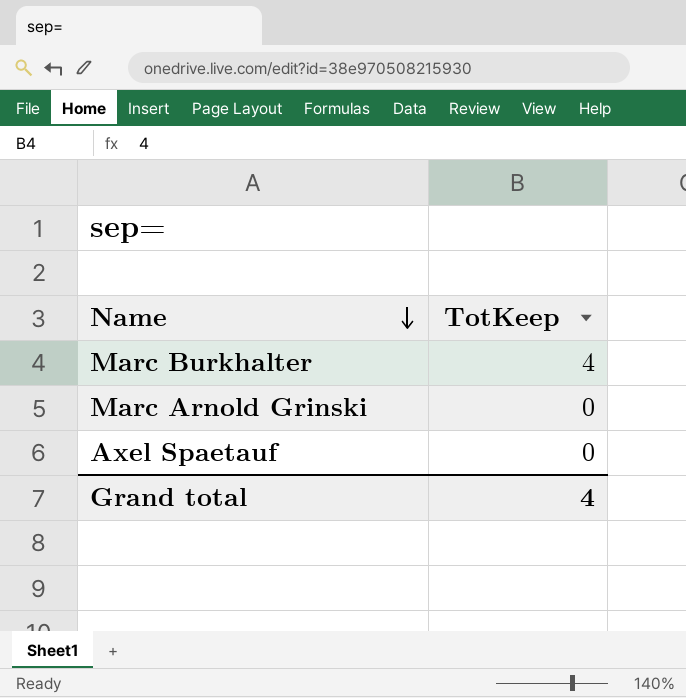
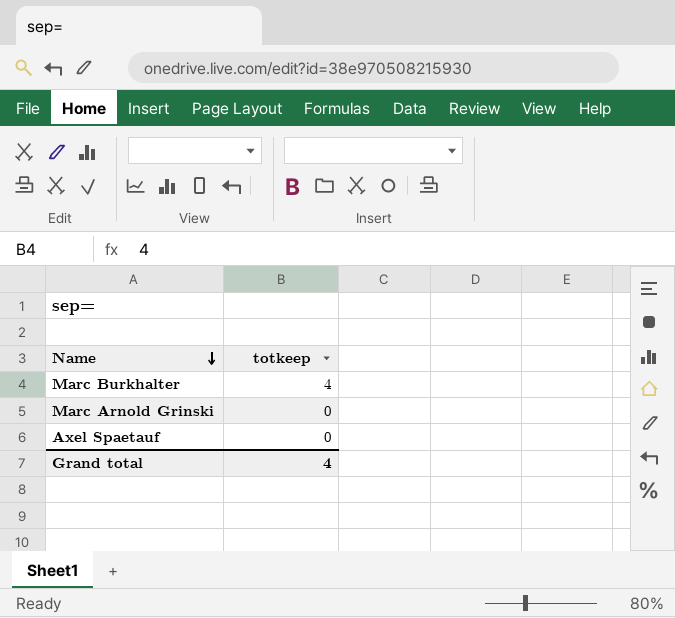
column name: TotKeep -> totkeep

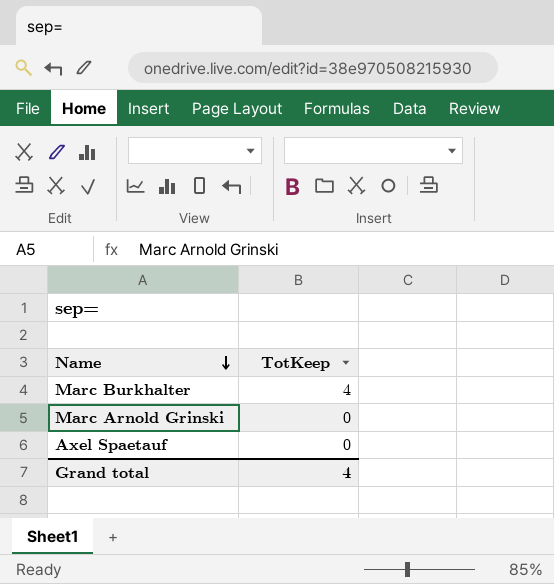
column name: totkeep -> TotKeep

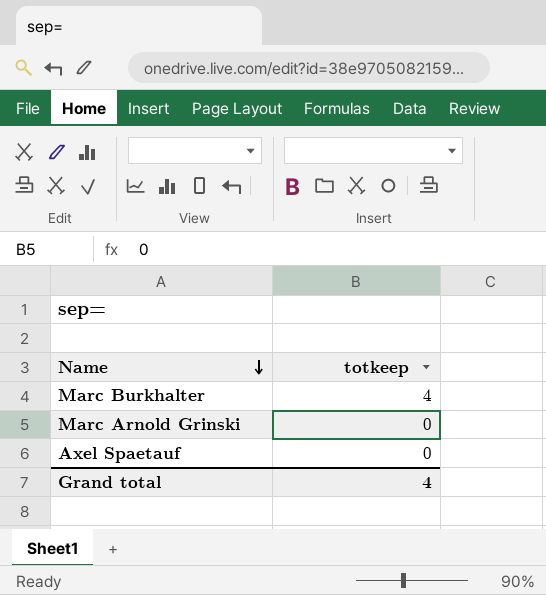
column name: TotKeep -> totkeep

